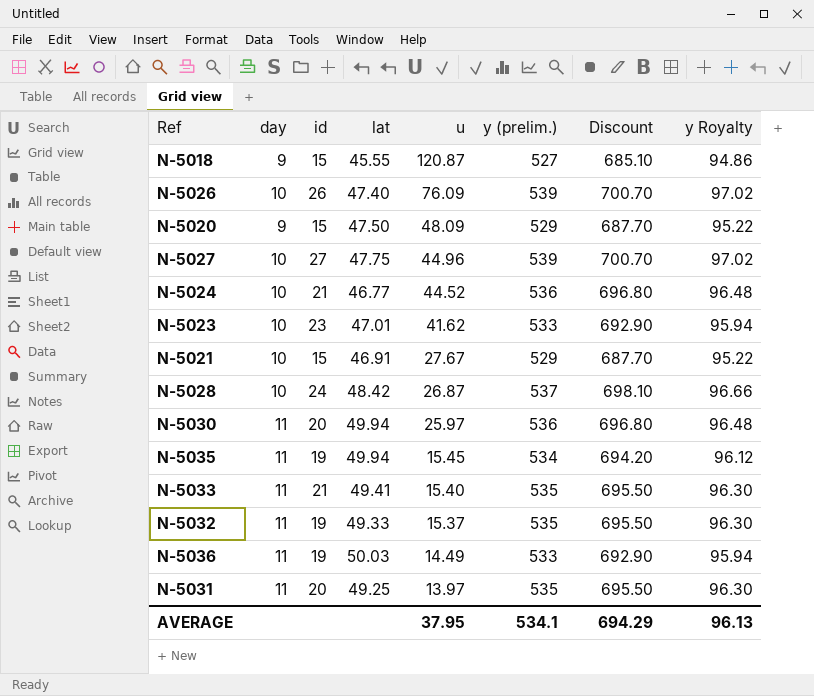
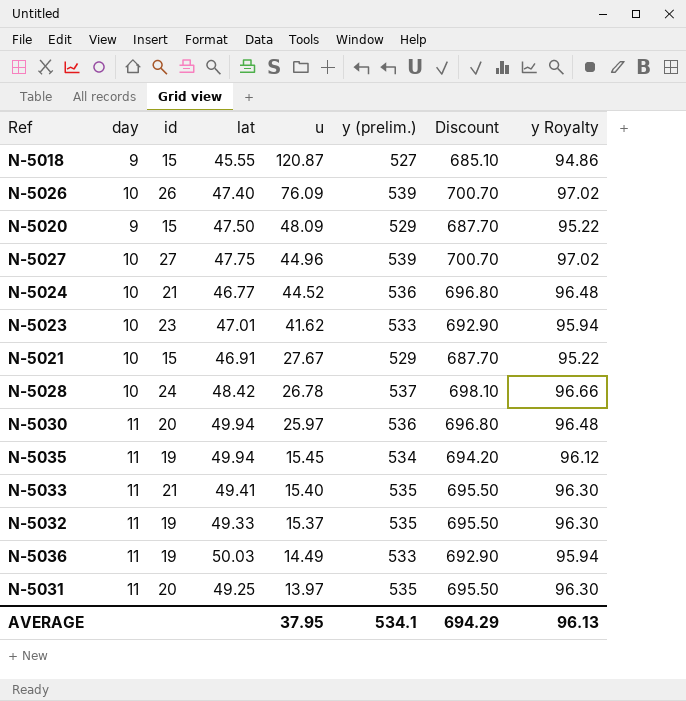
N-5028 | u: 26.87 -> 26.78

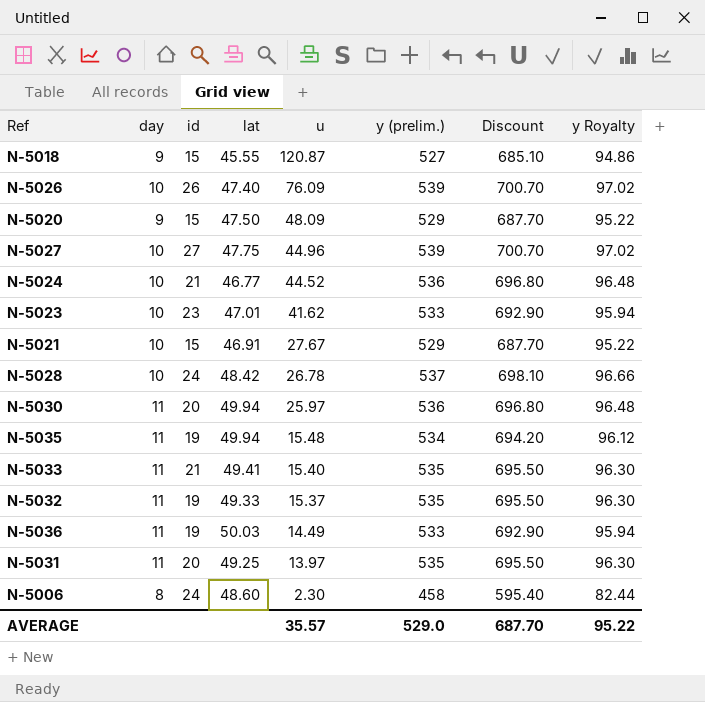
N-5035 | u: 15.45 -> 15.48
row N-5006: none -> 8 | 24 | 48.60 | 2.30 | 458 | 595.40 | 82.44
AVERAGE | u: 37.95 -> 35.57
AVERAGE | y (prelim.): 534.1 -> 529.0
AVERAGE | Discount: 694.29 -> 687.70
AVERAGE | y Royalty: 96.13 -> 95.22

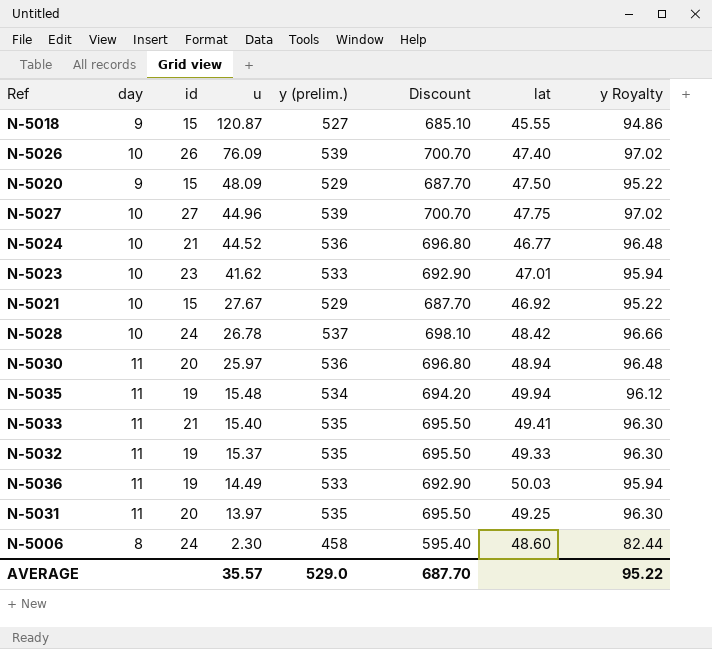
column lat | position: 4 -> 7
N-5021 | lat: 46.91 -> 46.92
N-5030 | lat: 49.94 -> 48.94

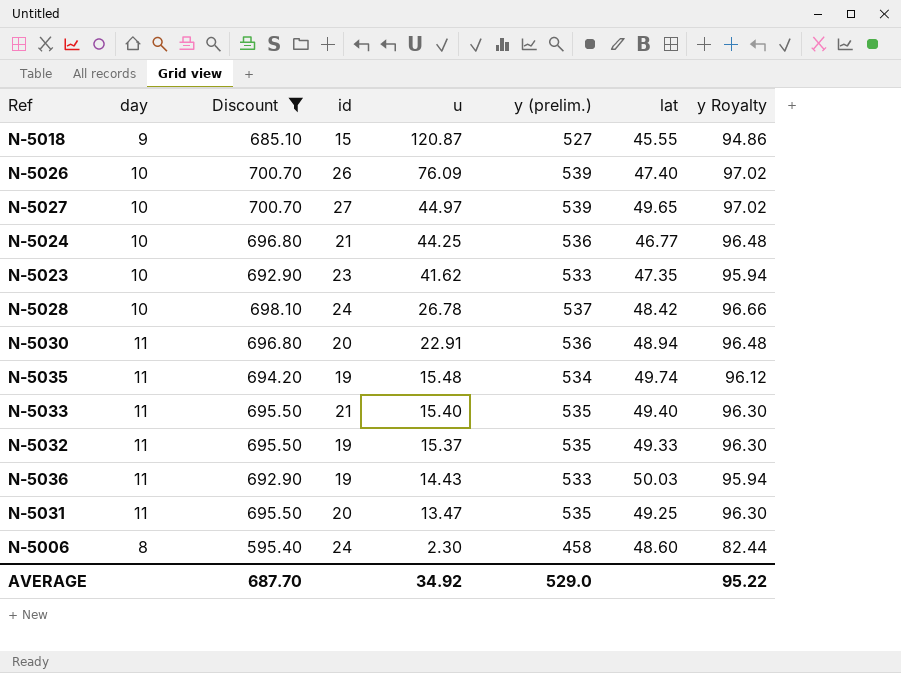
filter: none -> Discount != 687.70
column Discount | position: 6 -> 3
N-5027 | u: 44.96 -> 44.97
N-5027 | lat: 47.75 -> 49.65
N-5024 | u: 44.52 -> 44.25
N-5023 | lat: 47.01 -> 47.35
N-5030 | u: 25.97 -> 22.91
N-5035 | lat: 49.94 -> 49.74
N-5033 | lat: 49.41 -> 49.40
N-5036 | u: 14.49 -> 14.43
N-5031 | u: 13.97 -> 13.47
AVERAGE | u: 35.57 -> 34.92

